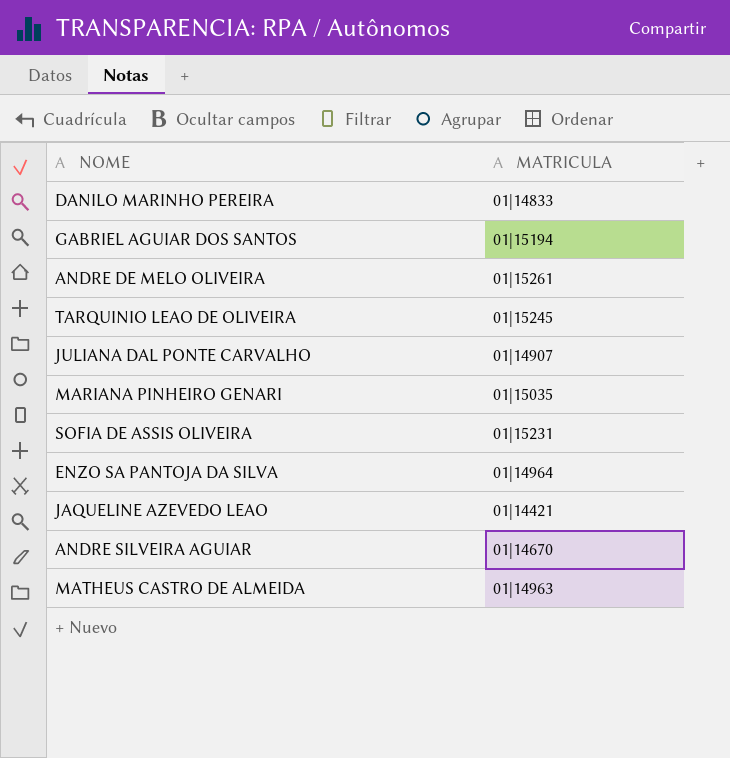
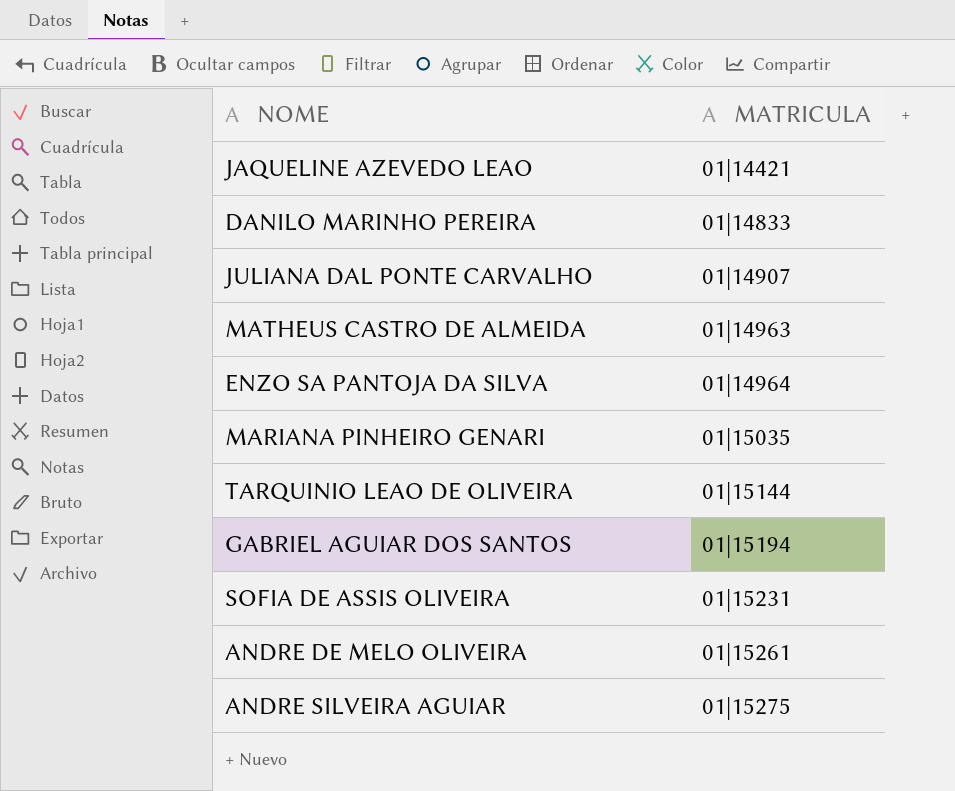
row order: none -> MATRICULA ascending
TARQUINIO LEAO DE OLIVEIRA | MATRICULA: 01|15245 -> 01|15144
ANDRE SILVEIRA AGUIAR | MATRICULA: 01|14670 -> 01|15275

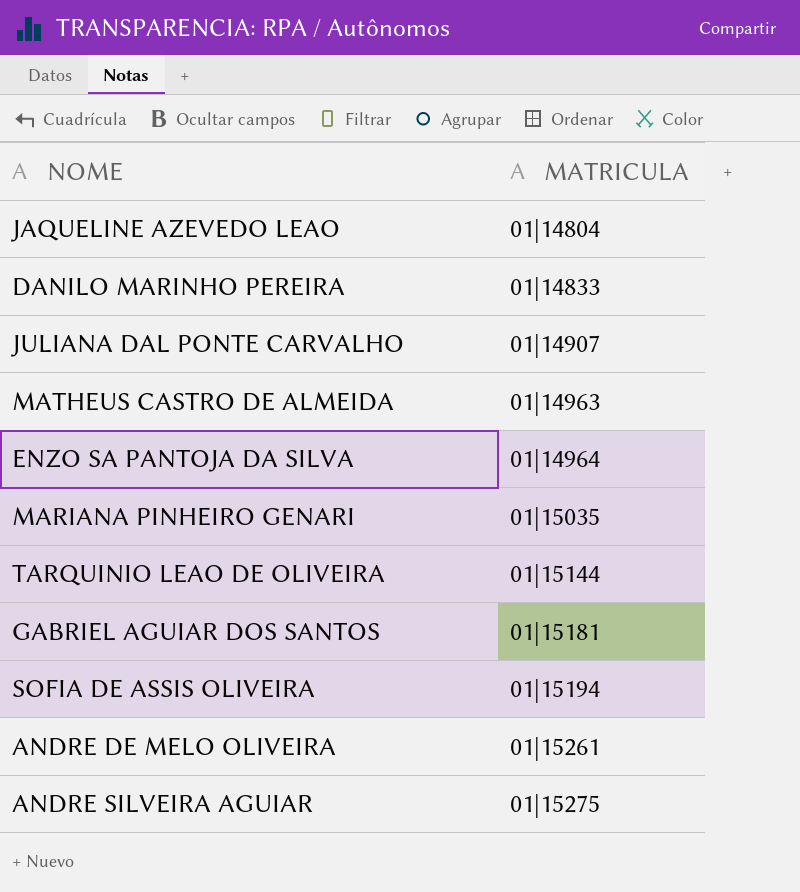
JAQUELINE AZEVEDO LEAO | MATRICULA: 01|14421 -> 01|14804
GABRIEL AGUIAR DOS SANTOS | MATRICULA: 01|15194 -> 01|15181
SOFIA DE ASSIS OLIVEIRA | MATRICULA: 01|15231 -> 01|15194

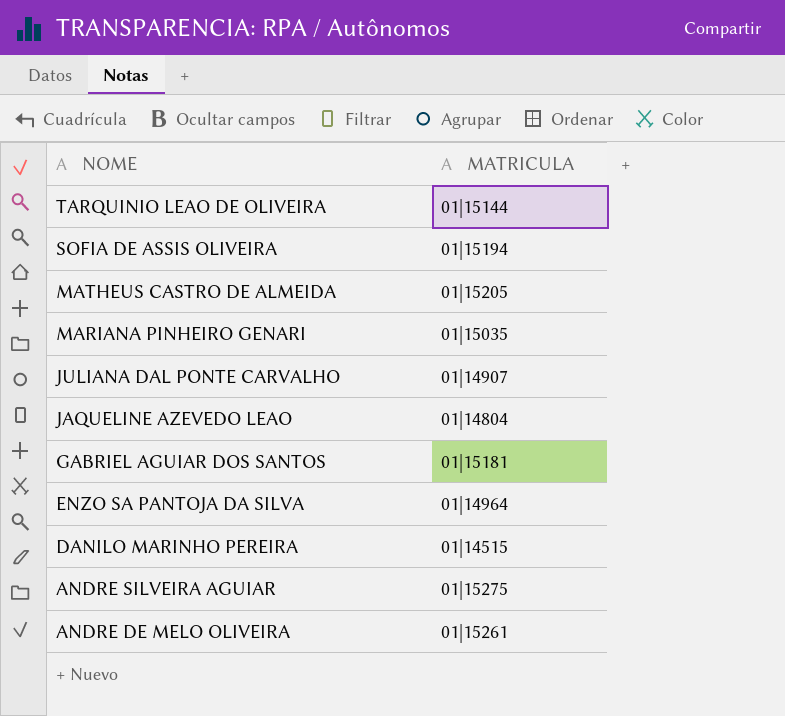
row order: MATRICULA ascending -> NOME descending
MATHEUS CASTRO DE ALMEIDA | MATRICULA: 01|14963 -> 01|15205
DANILO MARINHO PEREIRA | MATRICULA: 01|14833 -> 01|14515

